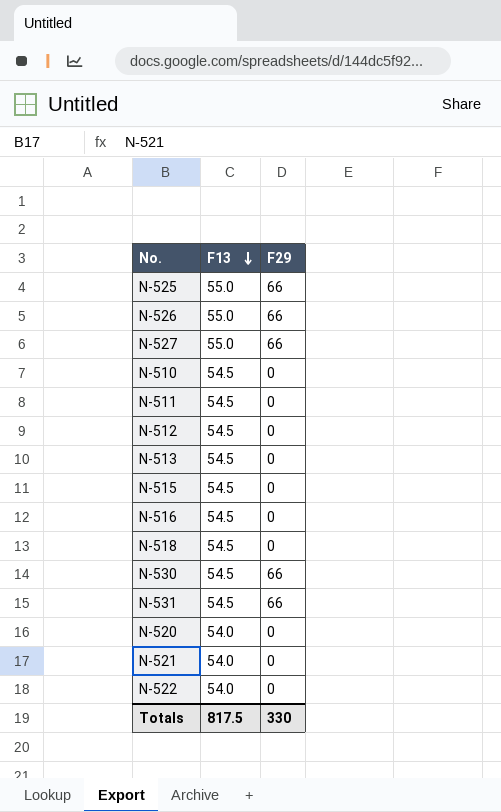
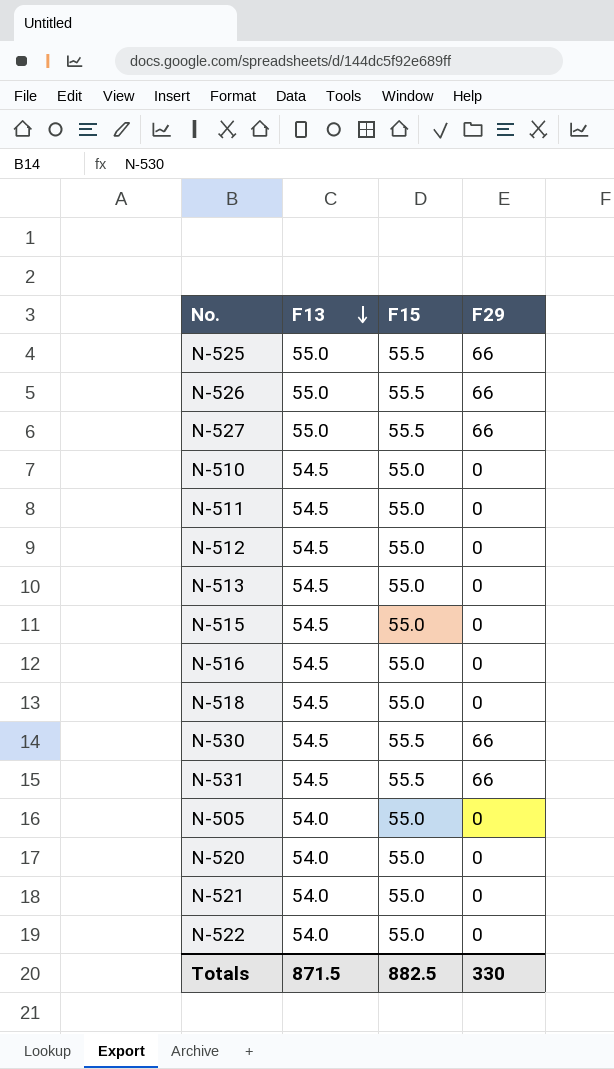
column F15 | position: none -> 3
row N-505: none -> 54.0 | 55.0 | 0
Totals | F13: 817.5 -> 871.5

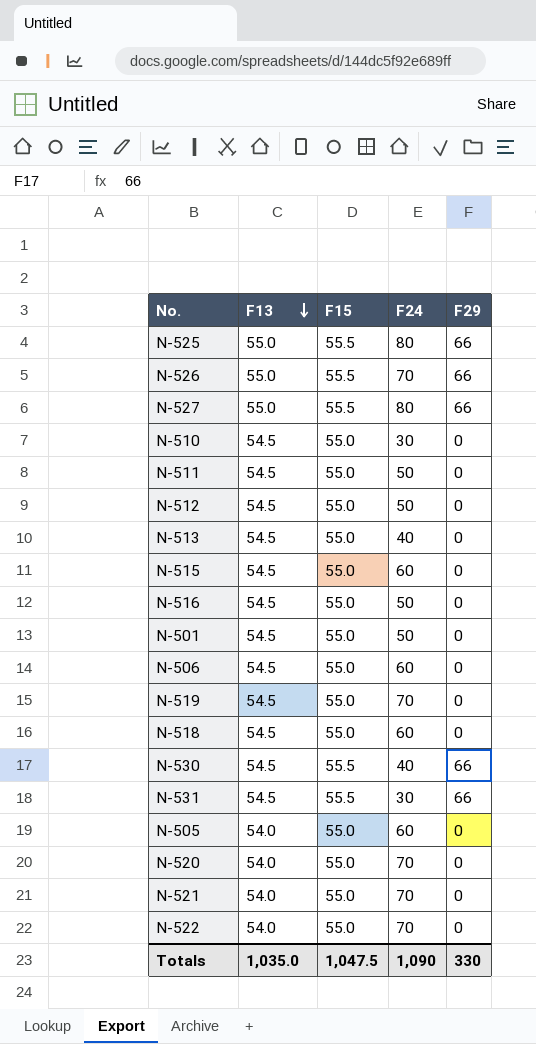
column F24 | position: none -> 4
row N-501: none -> 54.5 | 55.0 | 50 | 0
row N-506: none -> 54.5 | 55.0 | 60 | 0
row N-519: none -> 54.5 | 55.0 | 70 | 0
Totals | F13: 871.5 -> 1,035.0
Totals | F15: 882.5 -> 1,047.5

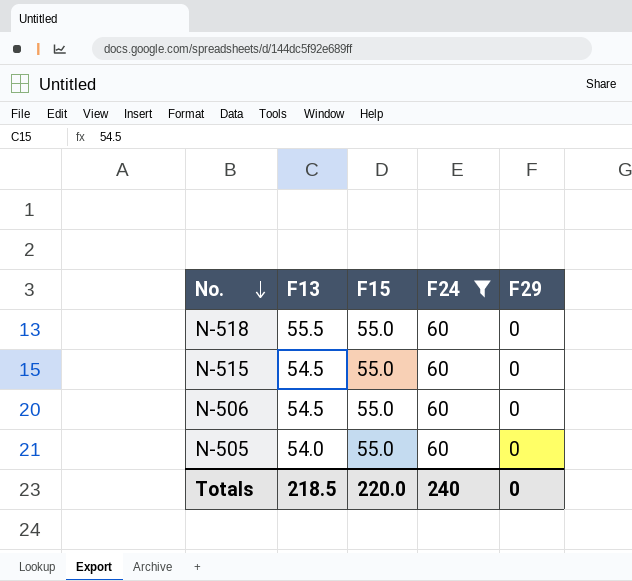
filter: none -> F24 = 60
row order: F13 descending -> No. descending
N-518 | F13: 54.5 -> 55.5
Totals | F13: 1,035.0 -> 218.5
Totals | F15: 1,047.5 -> 220.0
Totals | F24: 1,090 -> 240
Totals | F29: 330 -> 0

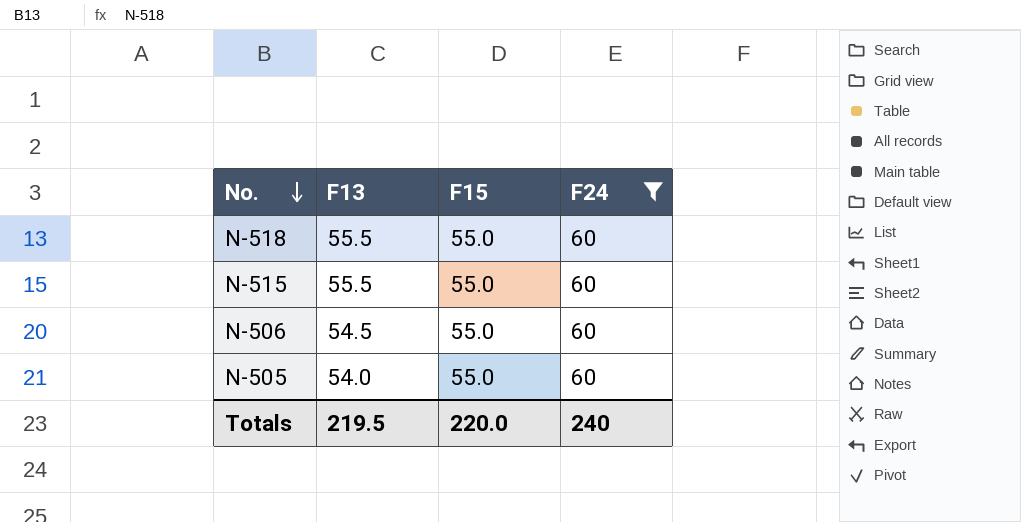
column F29 | position: 5 -> none
N-515 | F13: 54.5 -> 55.5
Totals | F13: 218.5 -> 219.5

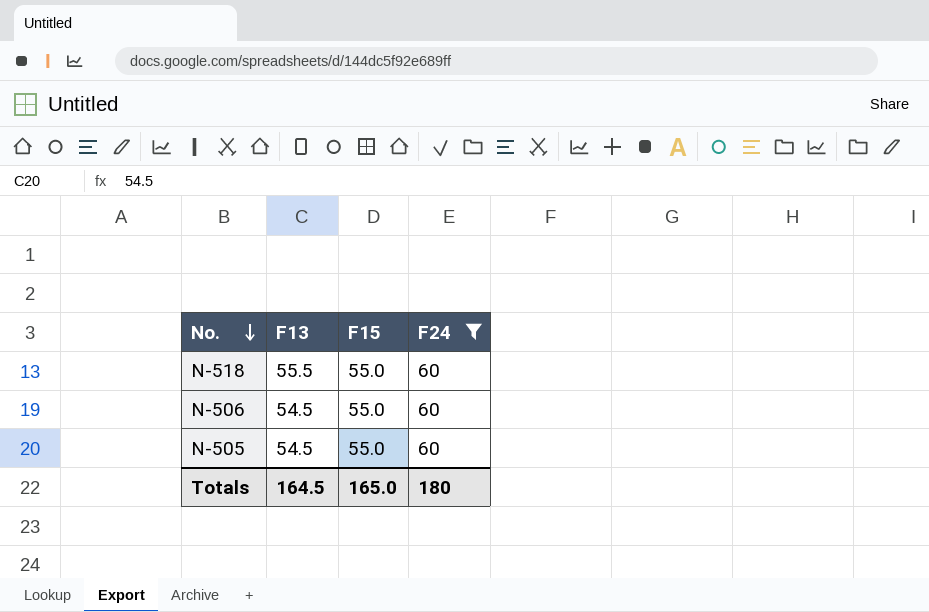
row N-515: 55.5 | 55.0 | 60 -> none
N-505 | F13: 54.0 -> 54.5
Totals | F13: 219.5 -> 164.5
Totals | F15: 220.0 -> 165.0
Totals | F24: 240 -> 180

